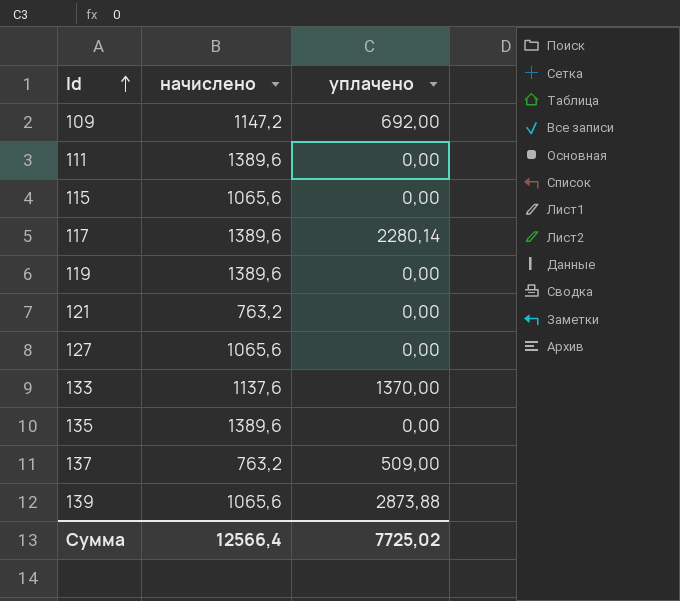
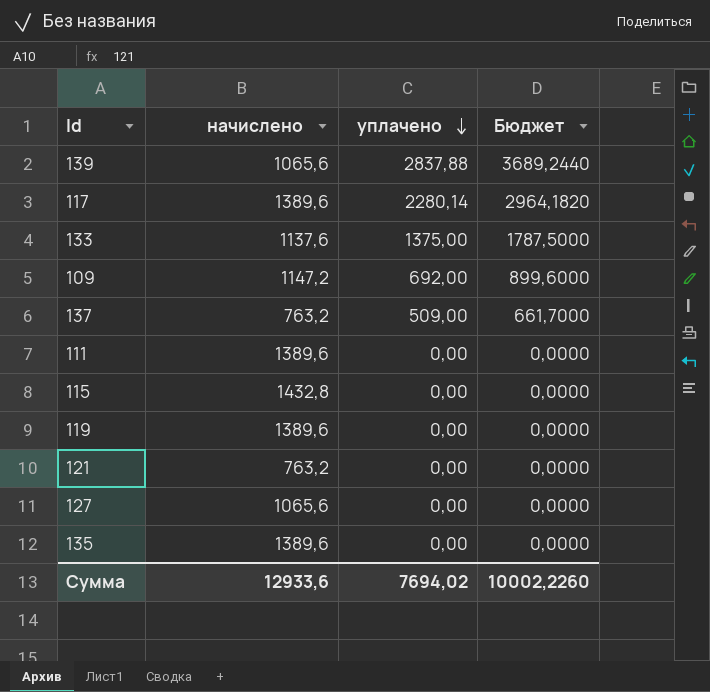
row order: Id ascending -> уплачено descending
column Бюджет | formula: none -> [уплачено] * 1,3
139 | уплачено: 2873,88 -> 2837,88
133 | уплачено: 1370,00 -> 1375,00
115 | начислено: 1065,6 -> 1432,8
Сумма | начислено: 12566,4 -> 12933,6
Сумма | уплачено: 7725,02 -> 7694,02

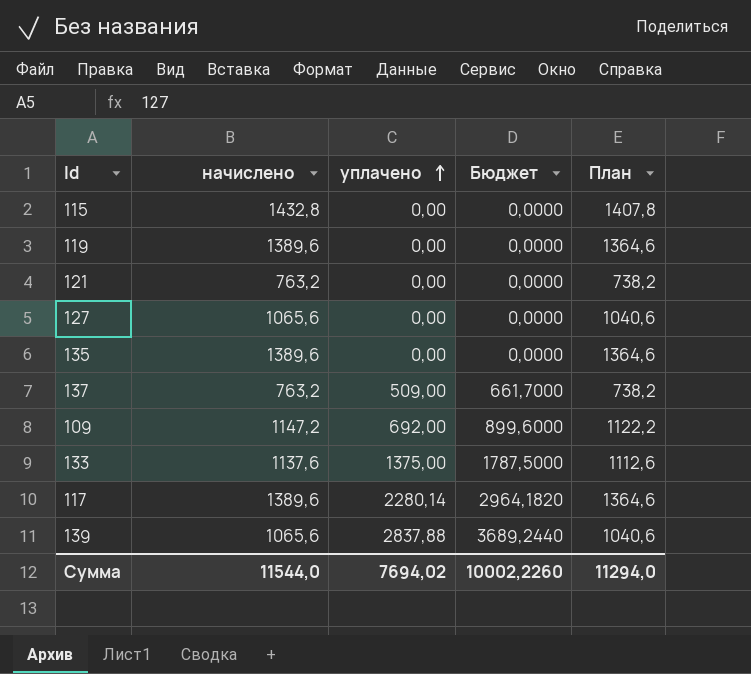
row order: уплачено descending -> уплачено ascending
column План | formula: none -> [начислено] - 25
row 111: 1389,6 | 0,00 | 0,0000 -> none
Сумма | начислено: 12933,6 -> 11544,0

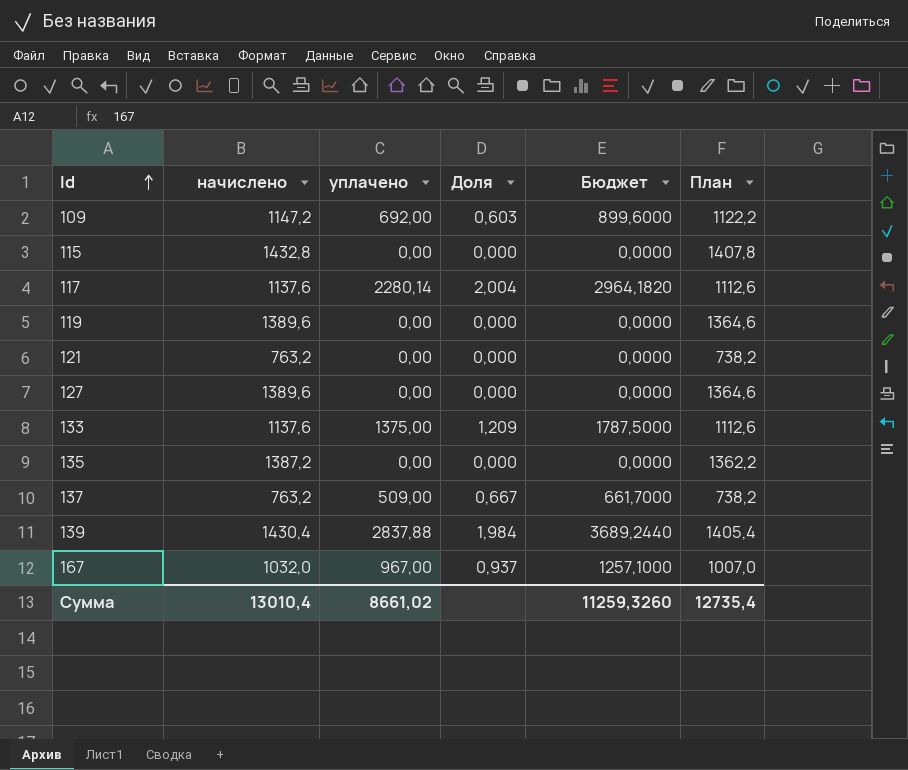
row order: уплачено ascending -> Id ascending
column Доля | formula: none -> [уплачено] / [начислено]
117 | начислено: 1389,6 -> 1137,6
117 | План: 1364,6 -> 1112,6
127 | начислено: 1065,6 -> 1389,6
127 | План: 1040,6 -> 1364,6
135 | начислено: 1389,6 -> 1387,2
135 | План: 1364,6 -> 1362,2
139 | начислено: 1065,6 -> 1430,4
139 | План: 1040,6 -> 1405,4
row 167: none -> 1032,0 | 967,00 | 0,937 | 1257,1000 | 1007,0
Сумма | начислено: 11544,0 -> 13010,4
Сумма | уплачено: 7694,02 -> 8661,02
Сумма | Бюджет: 10002,2260 -> 11259,3260
Сумма | План: 11294,0 -> 12735,4

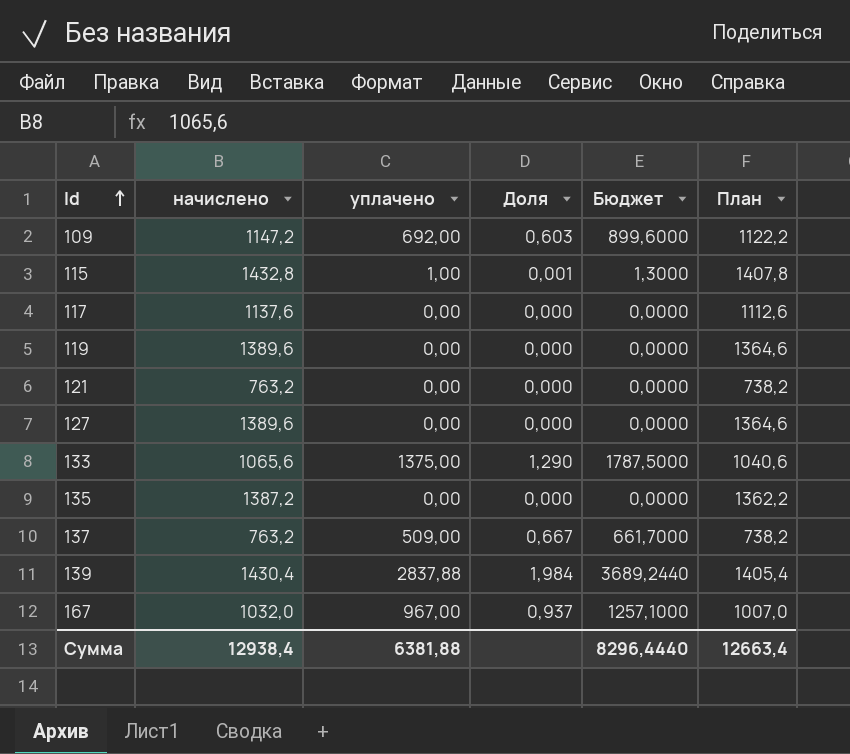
115 | уплачено: 0,00 -> 1,00
115 | Доля: 0,000 -> 0,001
115 | Бюджет: 0,0000 -> 1,3000
117 | уплачено: 2280,14 -> 0,00
117 | Доля: 2,004 -> 0,000
117 | Бюджет: 2964,1820 -> 0,0000
133 | начислено: 1137,6 -> 1065,6
133 | Доля: 1,209 -> 1,290
133 | План: 1112,6 -> 1040,6
Сумма | начислено: 13010,4 -> 12938,4
Сумма | уплачено: 8661,02 -> 6381,88
Сумма | Бюджет: 11259,3260 -> 8296,4440
Сумма | План: 12735,4 -> 12663,4

